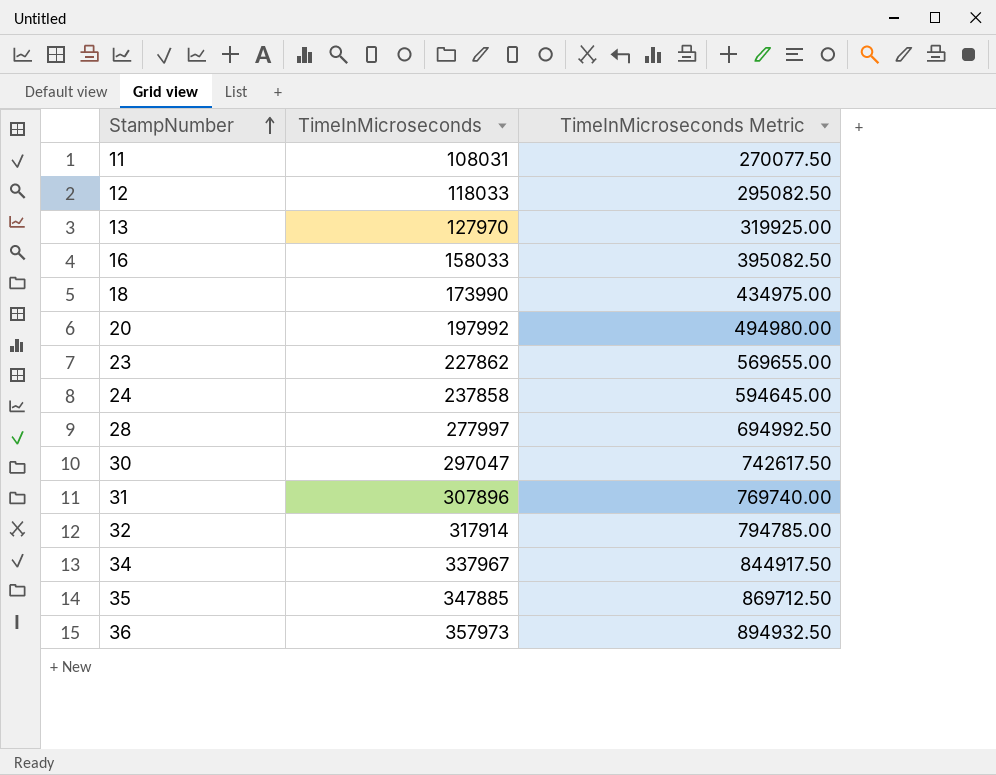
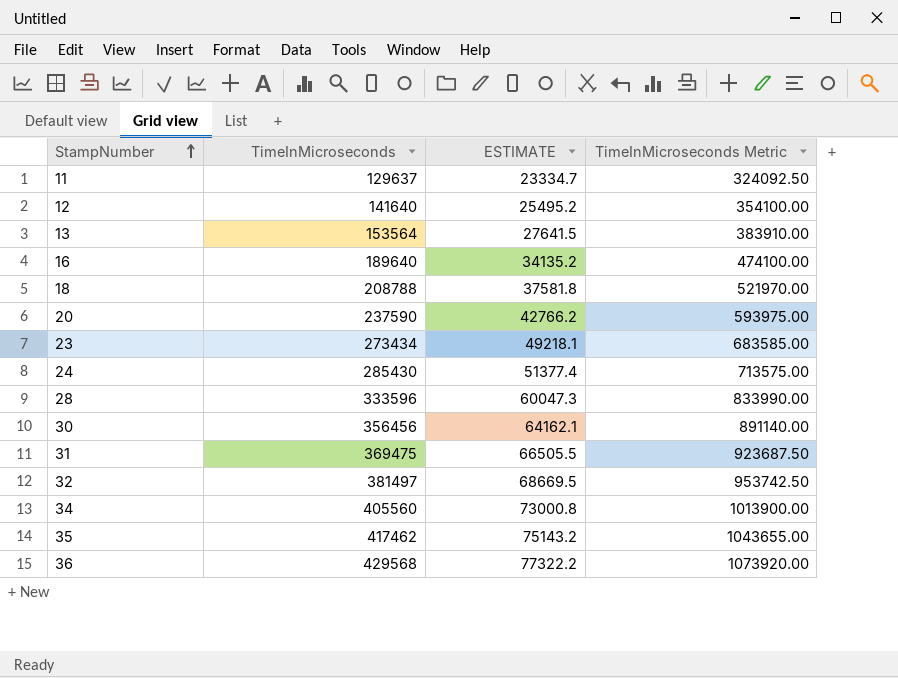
column ESTIMATE | formula: none -> [TimeInMicroseconds] * 0.18
11 | TimeInMicroseconds: 108031 -> 129637
11 | TimeInMicroseconds Metric: 270077.50 -> 324092.50
12 | TimeInMicroseconds: 118033 -> 141640
12 | TimeInMicroseconds Metric: 295082.50 -> 354100.00
13 | TimeInMicroseconds: 127970 -> 153564
13 | TimeInMicroseconds Metric: 319925.00 -> 383910.00
16 | TimeInMicroseconds: 158033 -> 189640
16 | TimeInMicroseconds Metric: 395082.50 -> 474100.00
18 | TimeInMicroseconds: 173990 -> 208788
18 | TimeInMicroseconds Metric: 434975.00 -> 521970.00
20 | TimeInMicroseconds: 197992 -> 237590
20 | TimeInMicroseconds Metric: 494980.00 -> 593975.00
23 | TimeInMicroseconds: 227862 -> 273434
23 | TimeInMicroseconds Metric: 569655.00 -> 683585.00
24 | TimeInMicroseconds: 237858 -> 285430
24 | TimeInMicroseconds Metric: 594645.00 -> 713575.00
28 | TimeInMicroseconds: 277997 -> 333596
28 | TimeInMicroseconds Metric: 694992.50 -> 833990.00
30 | TimeInMicroseconds: 297047 -> 356456
30 | TimeInMicroseconds Metric: 742617.50 -> 891140.00
31 | TimeInMicroseconds: 307896 -> 369475
31 | TimeInMicroseconds Metric: 769740.00 -> 923687.50
32 | TimeInMicroseconds: 317914 -> 381497
32 | TimeInMicroseconds Metric: 794785.00 -> 953742.50
34 | TimeInMicroseconds: 337967 -> 405560
34 | TimeInMicroseconds Metric: 844917.50 -> 1013900.00
35 | TimeInMicroseconds: 347885 -> 417462
35 | TimeInMicroseconds Metric: 869712.50 -> 1043655.00
36 | TimeInMicroseconds: 357973 -> 429568
36 | TimeInMicroseconds Metric: 894932.50 -> 1073920.00

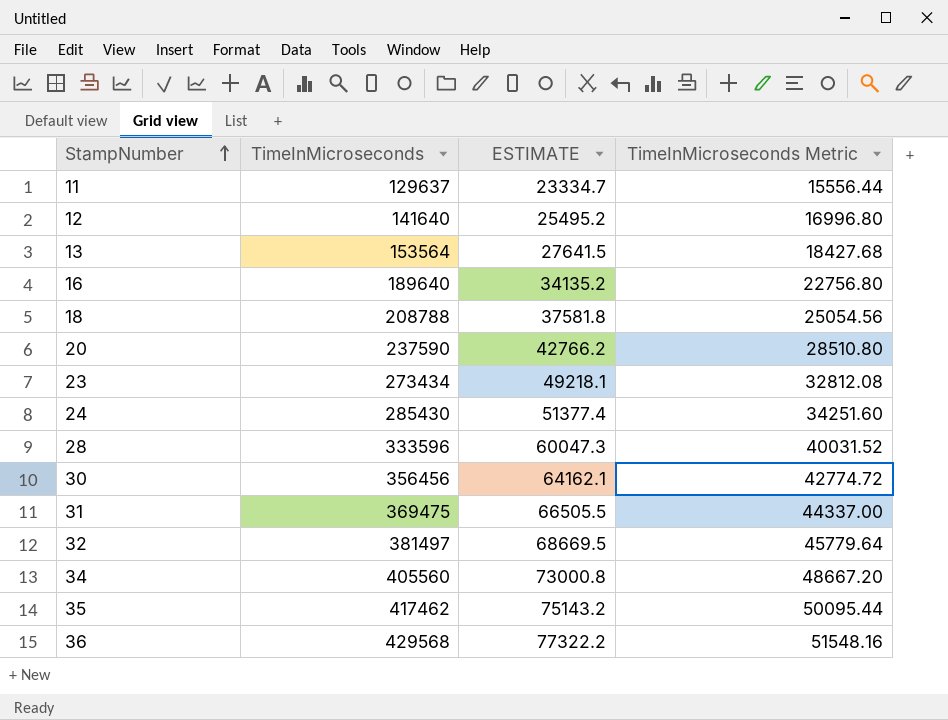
column TimeInMicroseconds Metric | formula: [TimeInMicroseconds] * 2.5 -> [TimeInMicroseconds] * 0.12

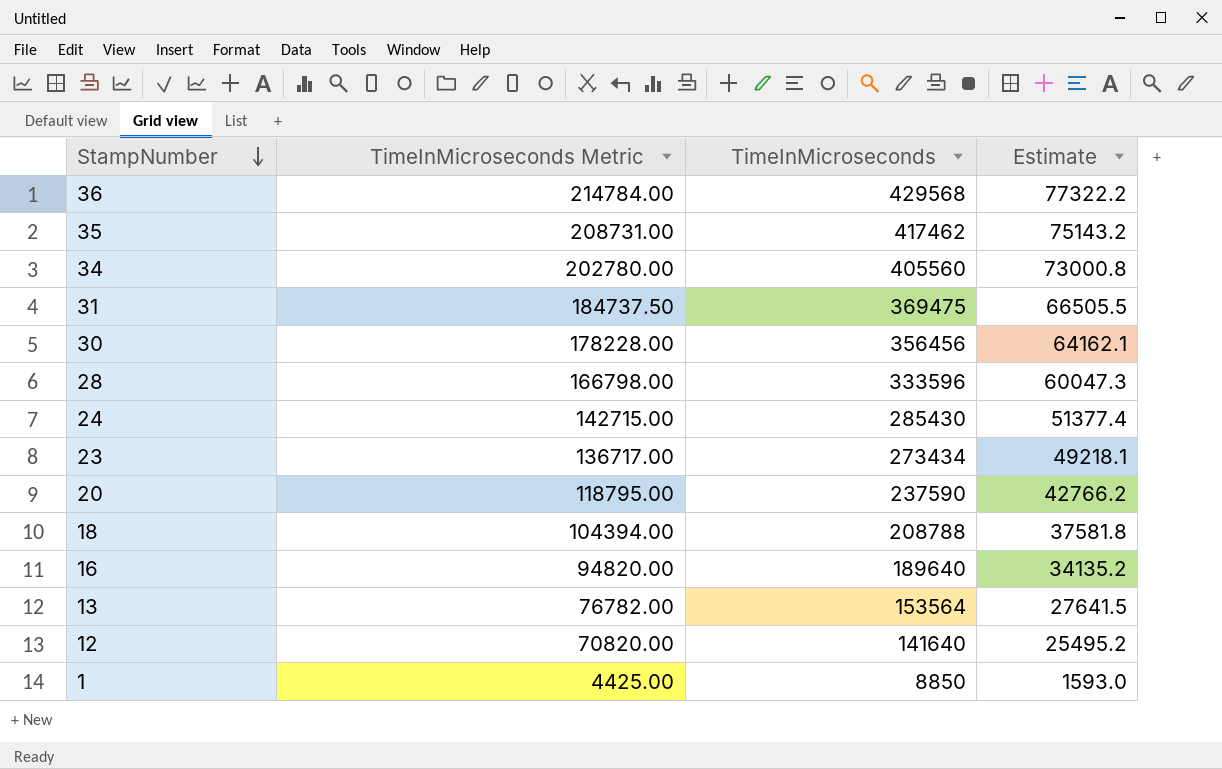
row order: StampNumber ascending -> StampNumber descending
column TimeInMicroseconds Metric | formula: [TimeInMicroseconds] * 0.12 -> [TimeInMicroseconds] * 0.5
column TimeInMicroseconds Metric | position: 4 -> 2
column name: ESTIMATE -> Estimate
row 11: 129637 | 23334.7 | 15556.44 -> none
row 32: 381497 | 68669.5 | 45779.64 -> none
row 1: none -> 4425.00 | 8850 | 1593.0

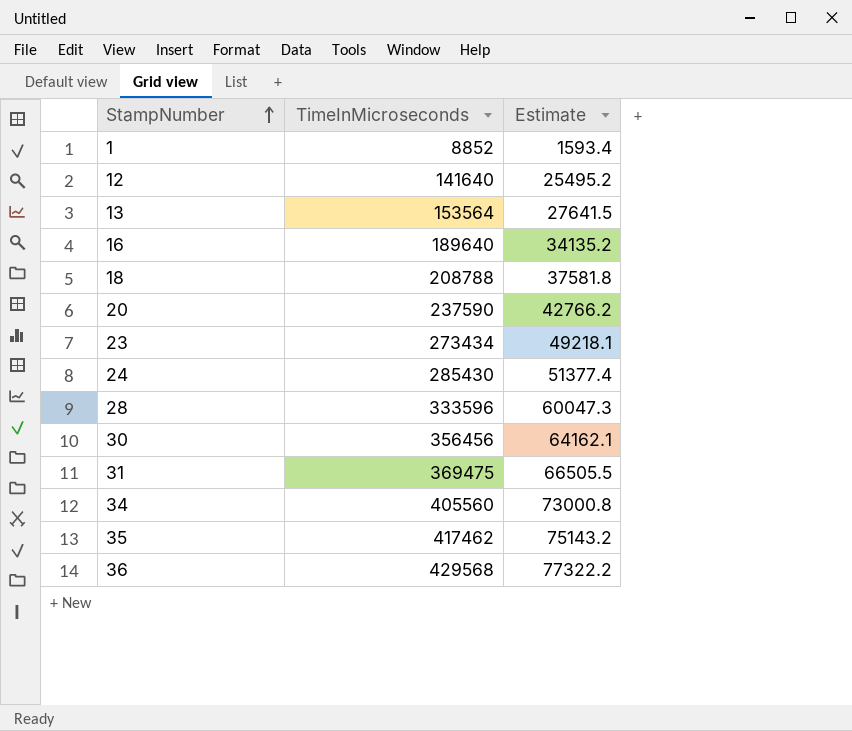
row order: StampNumber descending -> StampNumber ascending
column TimeInMicroseconds Metric | formula: [TimeInMicroseconds] * 0.5 -> none
1 | TimeInMicroseconds: 8850 -> 8852
1 | Estimate: 1593.0 -> 1593.4

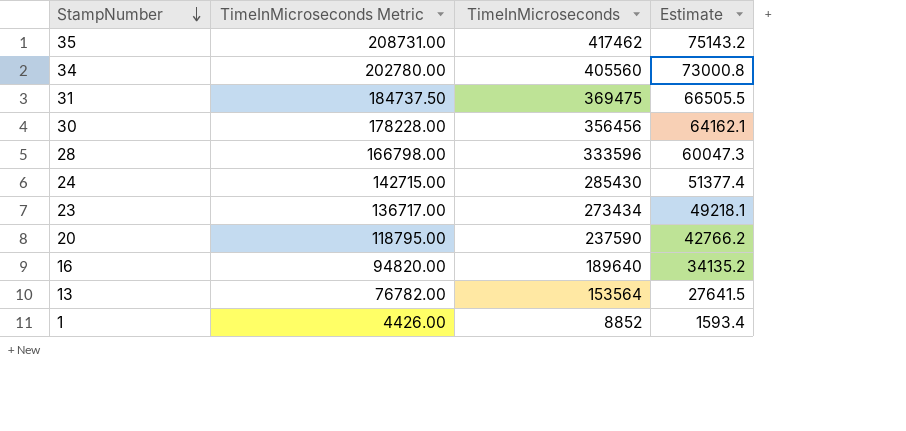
row order: StampNumber ascending -> StampNumber descending
column TimeInMicroseconds Metric | formula: none -> [TimeInMicroseconds] * 0.5
row 12: 141640 | 25495.2 -> none
row 18: 208788 | 37581.8 -> none
row 36: 429568 | 77322.2 -> none

